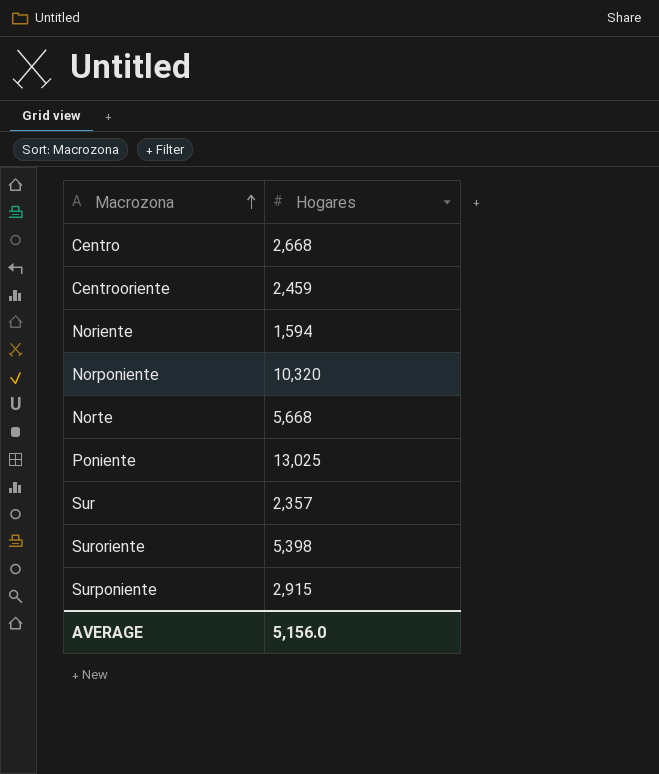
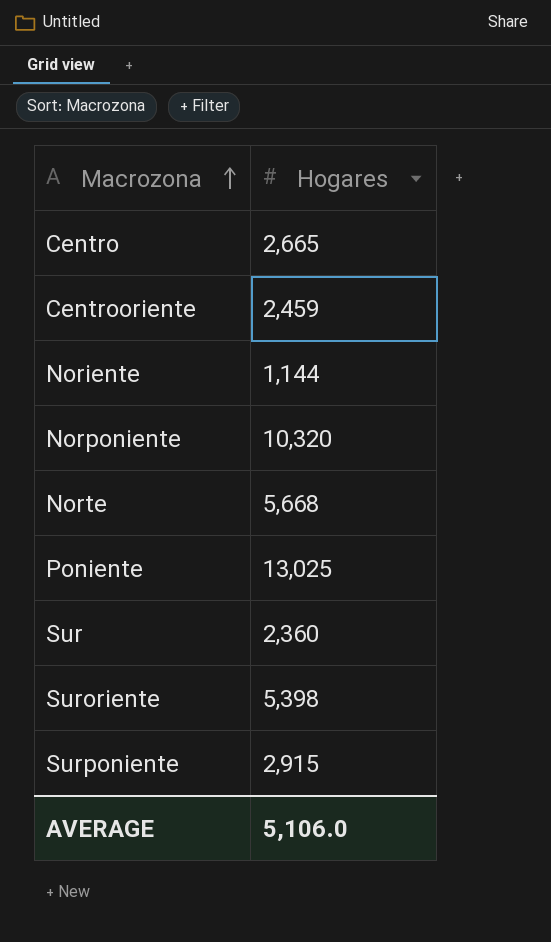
Centro | Hogares: 2,668 -> 2,665
Noriente | Hogares: 1,594 -> 1,144
Sur | Hogares: 2,357 -> 2,360
AVERAGE | Hogares: 5,156.0 -> 5,106.0

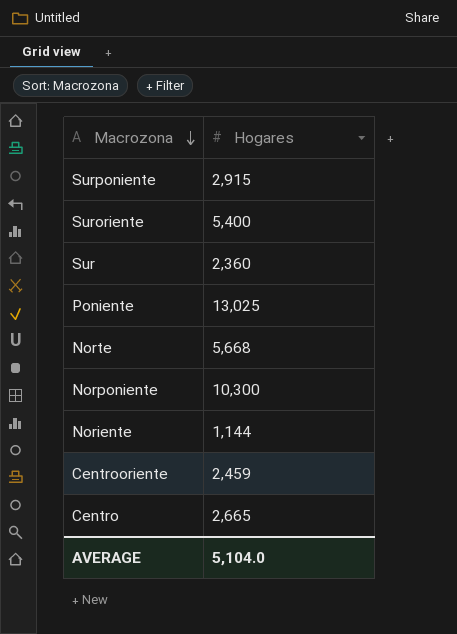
row order: Macrozona ascending -> Macrozona descending
Suroriente | Hogares: 5,398 -> 5,400
Norponiente | Hogares: 10,320 -> 10,300
AVERAGE | Hogares: 5,106.0 -> 5,104.0

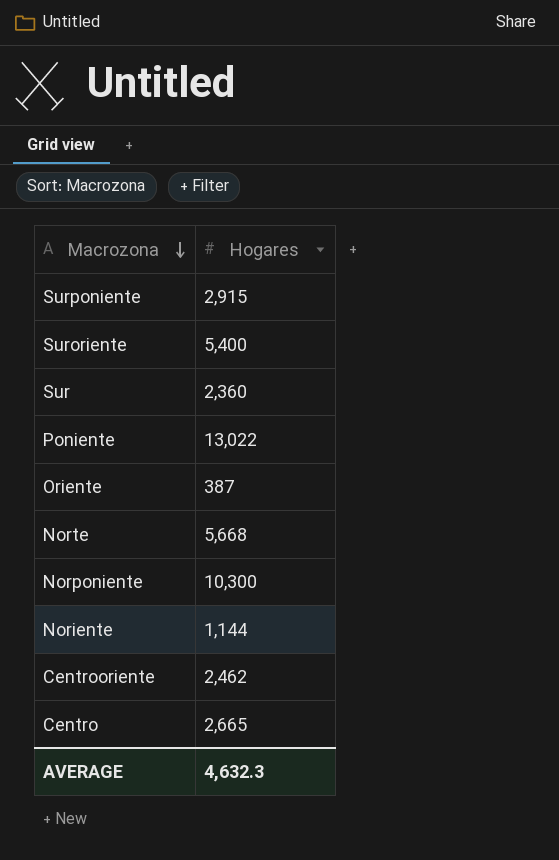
Poniente | Hogares: 13,025 -> 13,022
row Oriente: none -> 387
Centrooriente | Hogares: 2,459 -> 2,462
AVERAGE | Hogares: 5,104.0 -> 4,632.3

